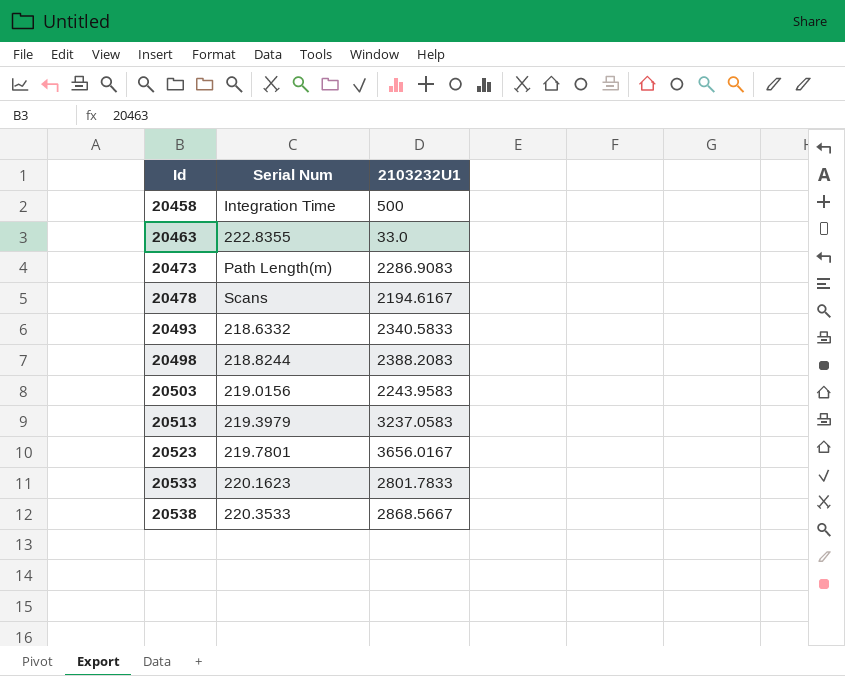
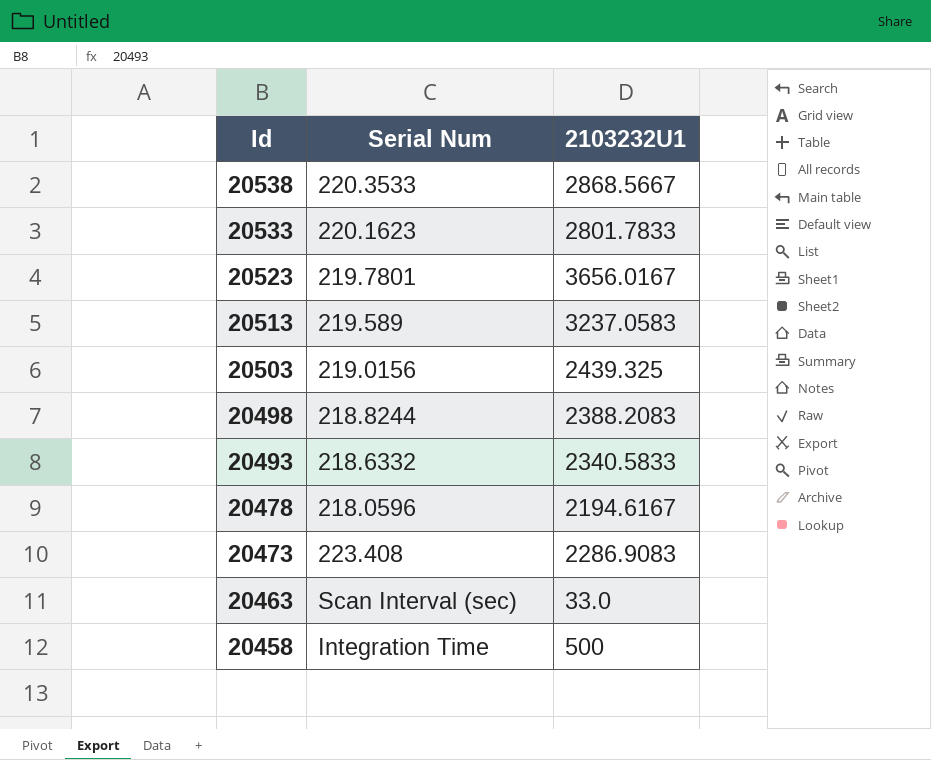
row order: Id ascending -> Id descending
20513 | Serial Num: 219.3979 -> 219.589
20503 | 2103232U1: 2243.9583 -> 2439.325
20478 | Serial Num: Scans -> 218.0596
20473 | Serial Num: Path Length(m) -> 223.408
20463 | Serial Num: 222.8355 -> Scan Interval (sec)

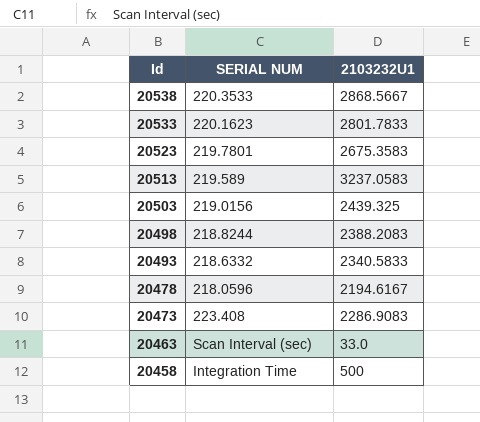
column name: Serial Num -> SERIAL NUM
20523 | 2103232U1: 3656.0167 -> 2675.3583

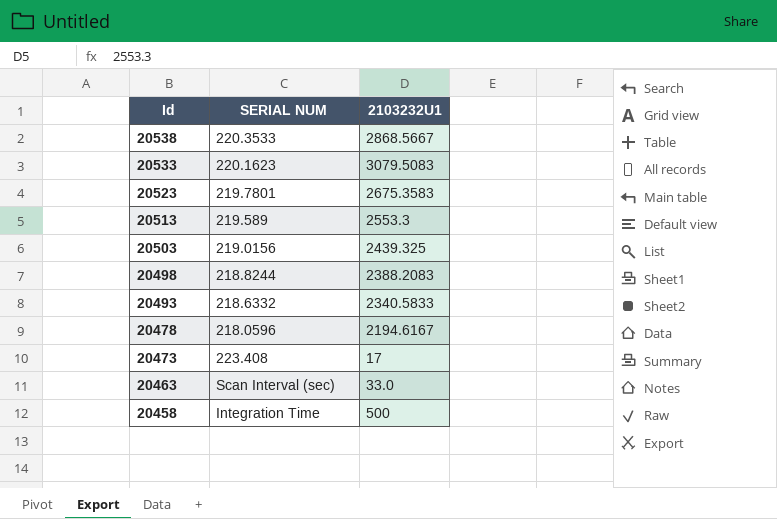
20533 | 2103232U1: 2801.7833 -> 3079.5083
20513 | 2103232U1: 3237.0583 -> 2553.3
20473 | 2103232U1: 2286.9083 -> 17

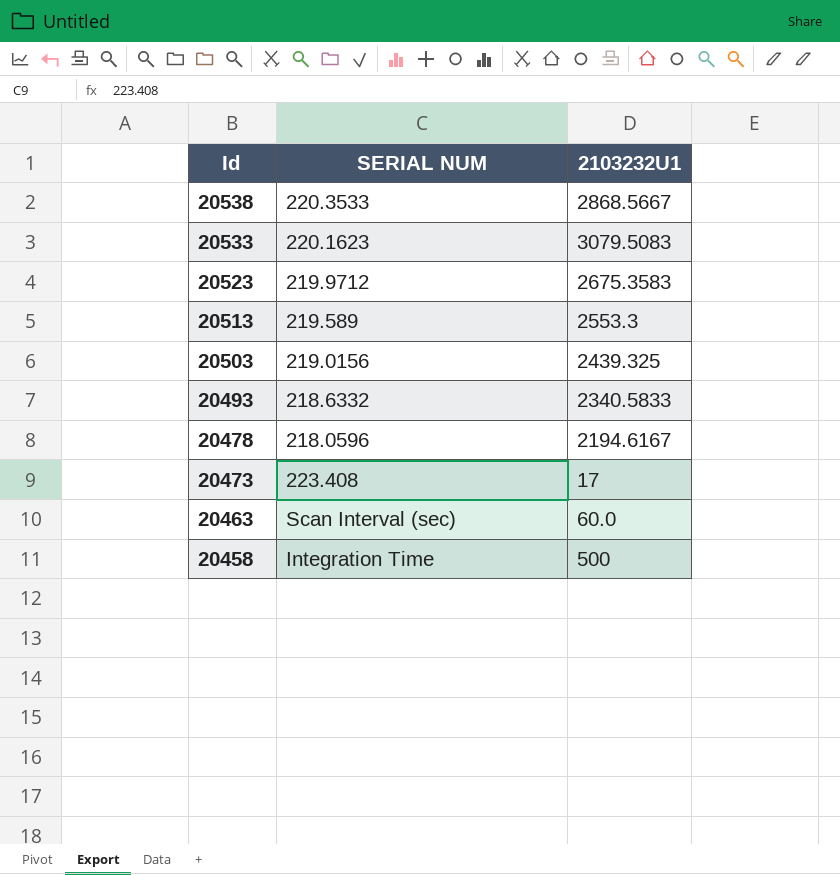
row 20498: 218.8244 | 2388.2083 -> none
20523 | SERIAL NUM: 219.7801 -> 219.9712
20463 | 2103232U1: 33.0 -> 60.0

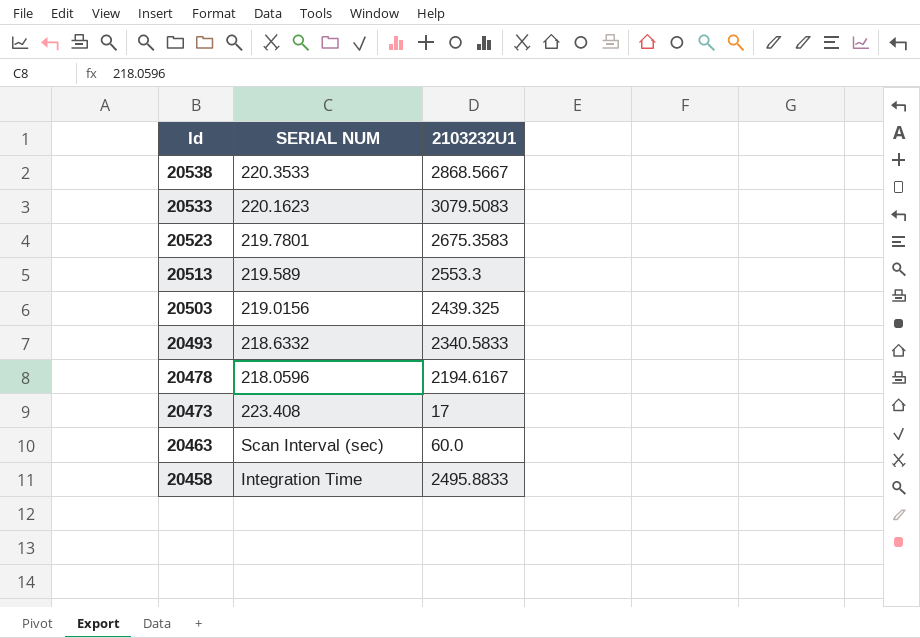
20523 | SERIAL NUM: 219.9712 -> 219.7801
20458 | 2103232U1: 500 -> 2495.8833

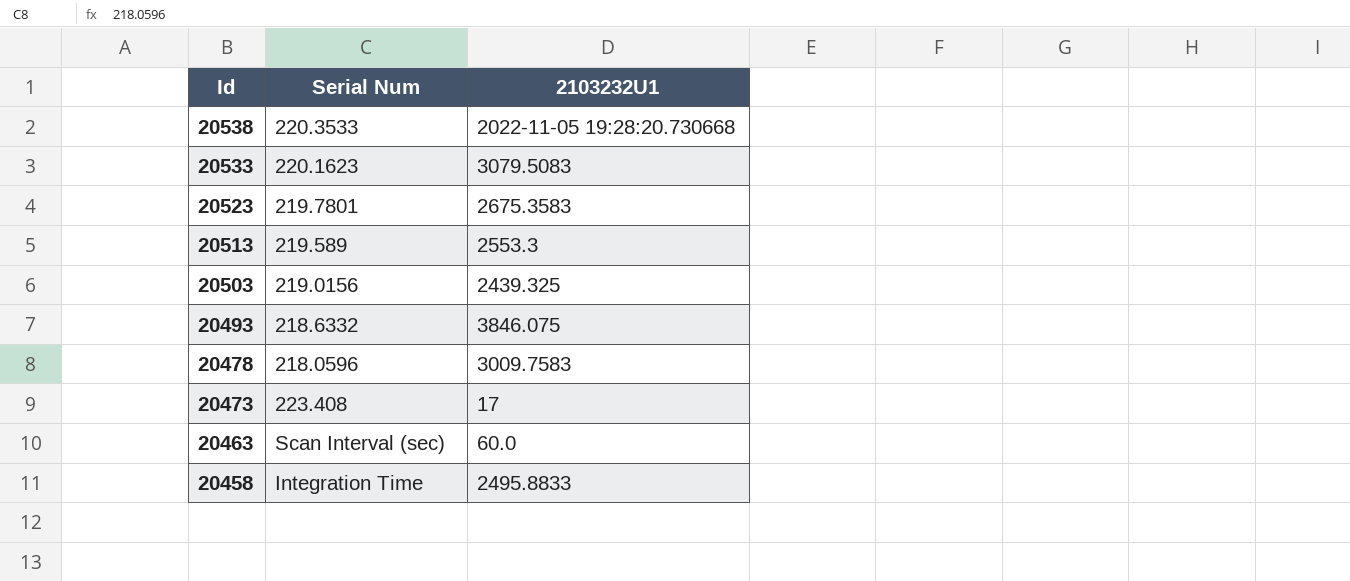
column name: SERIAL NUM -> Serial Num
20538 | 2103232U1: 2868.5667 -> 2022-11-05 19:28:20.730668
20493 | 2103232U1: 2340.5833 -> 3846.075
20478 | 2103232U1: 2194.6167 -> 3009.7583

